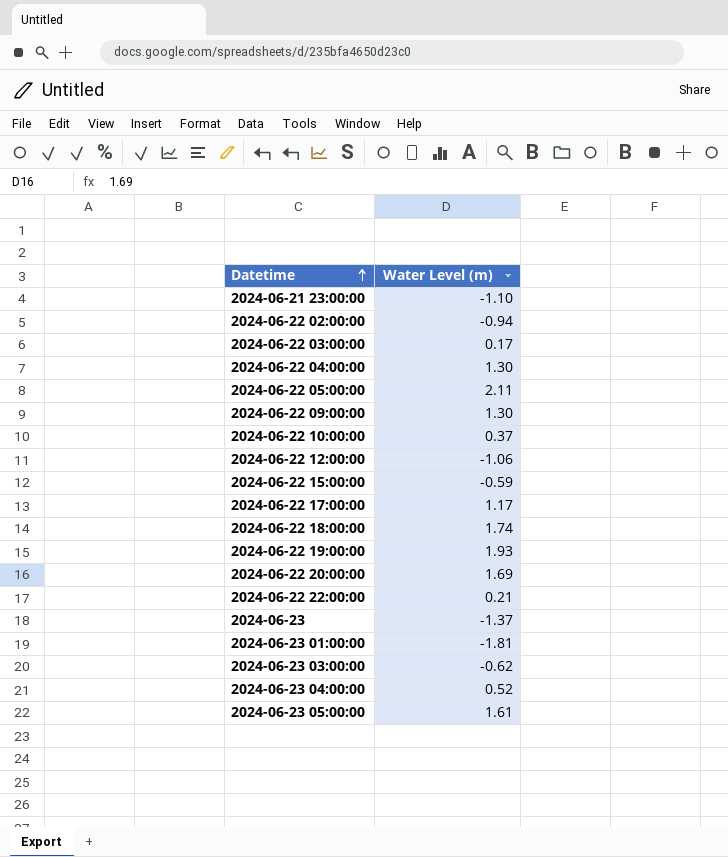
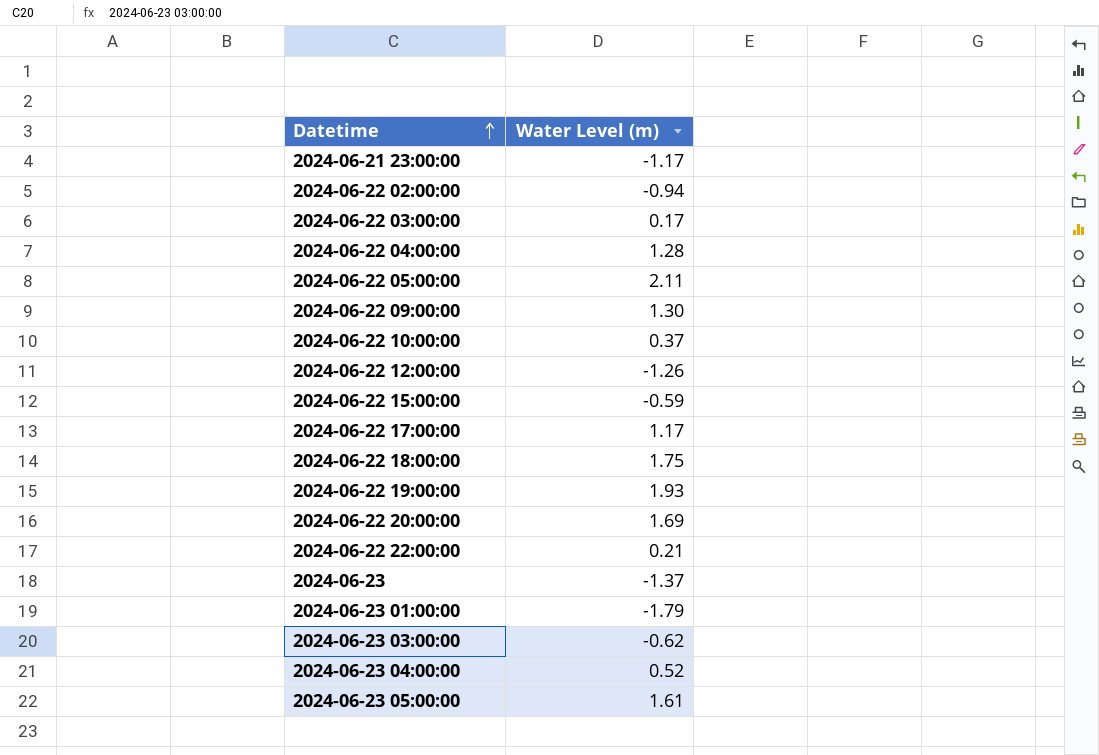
2024-06-21 23:00:00 | Water Level (m): -1.10 -> -1.17
2024-06-22 04:00:00 | Water Level (m): 1.30 -> 1.28
2024-06-22 12:00:00 | Water Level (m): -1.06 -> -1.26
2024-06-22 18:00:00 | Water Level (m): 1.74 -> 1.75
2024-06-23 01:00:00 | Water Level (m): -1.81 -> -1.79

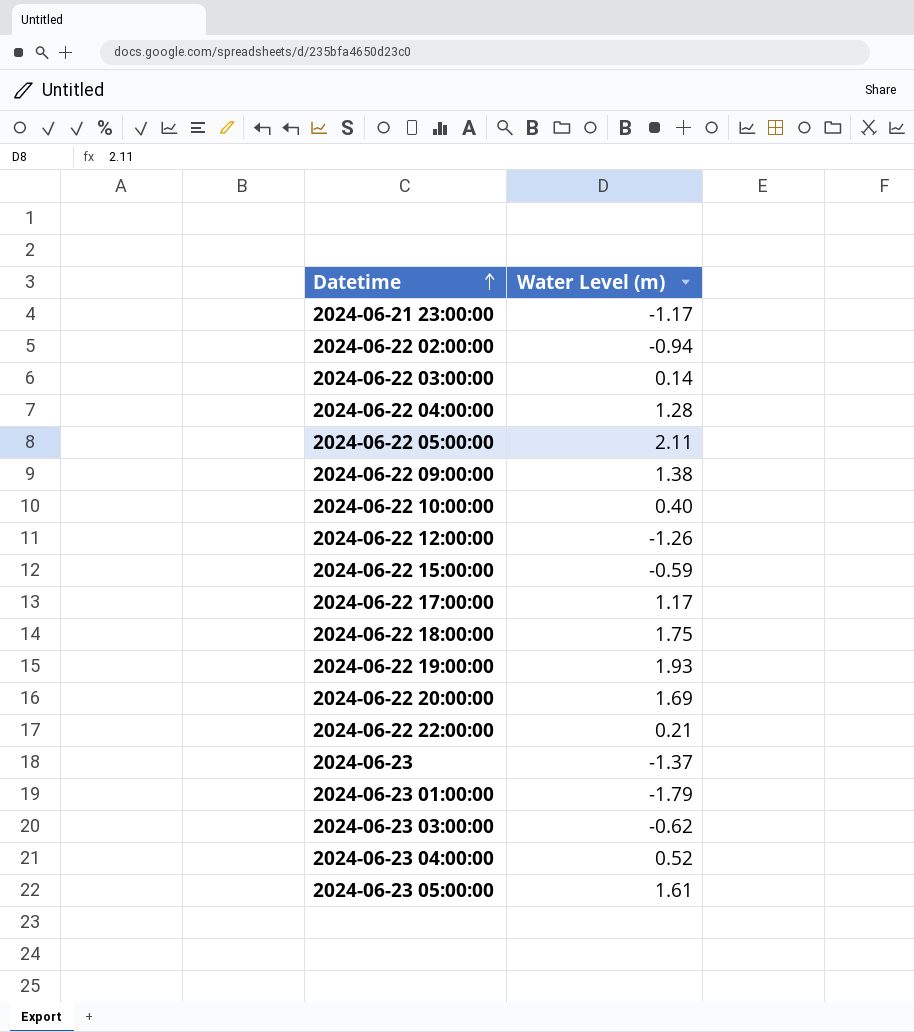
2024-06-22 03:00:00 | Water Level (m): 0.17 -> 0.14
2024-06-22 09:00:00 | Water Level (m): 1.30 -> 1.38
2024-06-22 10:00:00 | Water Level (m): 0.37 -> 0.40

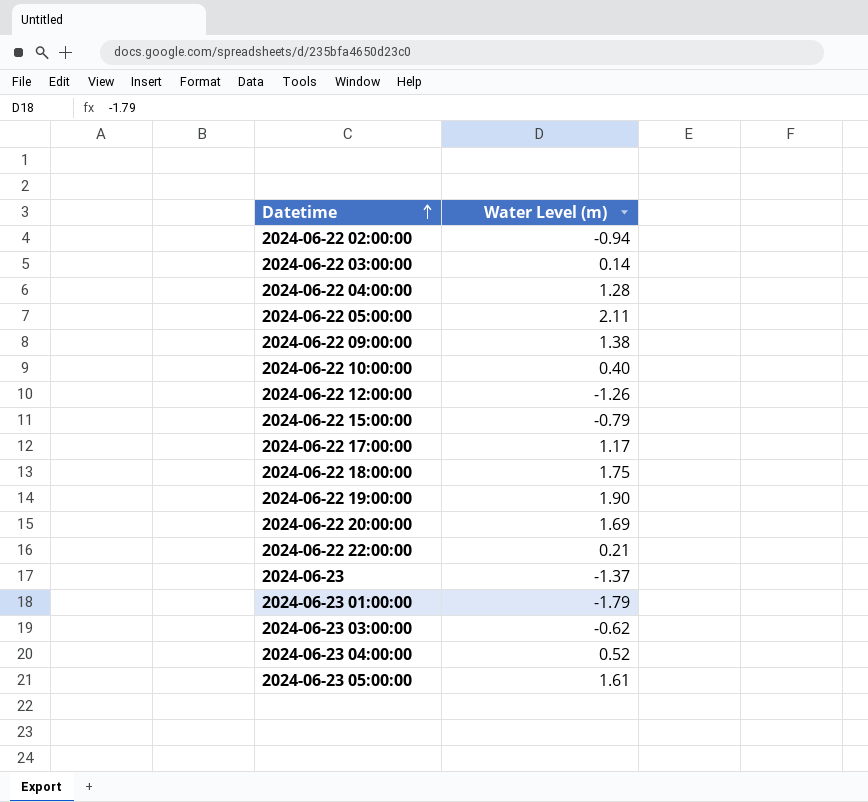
row 2024-06-21 23:00:00: -1.17 -> none
2024-06-22 15:00:00 | Water Level (m): -0.59 -> -0.79
2024-06-22 19:00:00 | Water Level (m): 1.93 -> 1.90

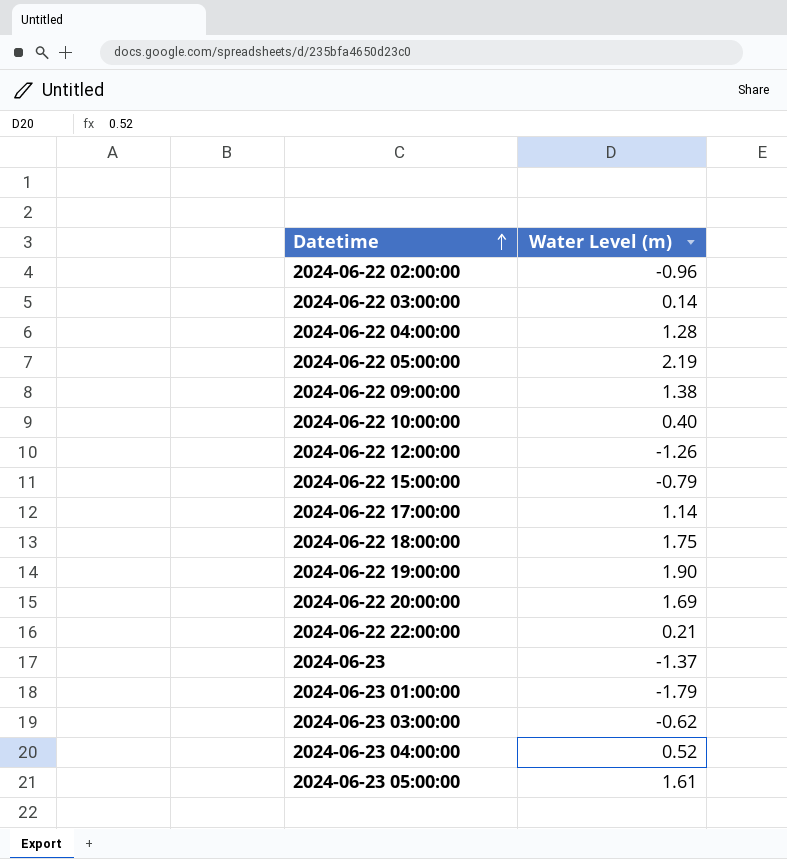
2024-06-22 02:00:00 | Water Level (m): -0.94 -> -0.96
2024-06-22 05:00:00 | Water Level (m): 2.11 -> 2.19
2024-06-22 17:00:00 | Water Level (m): 1.17 -> 1.14

